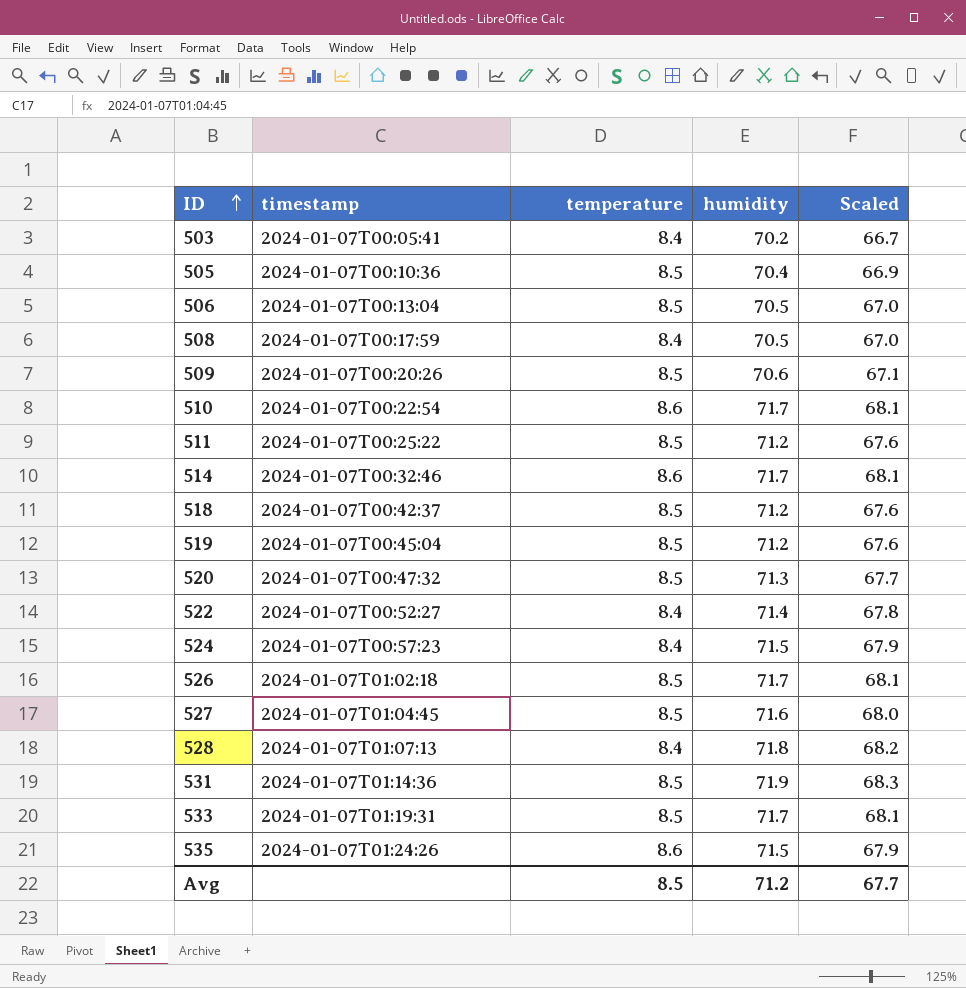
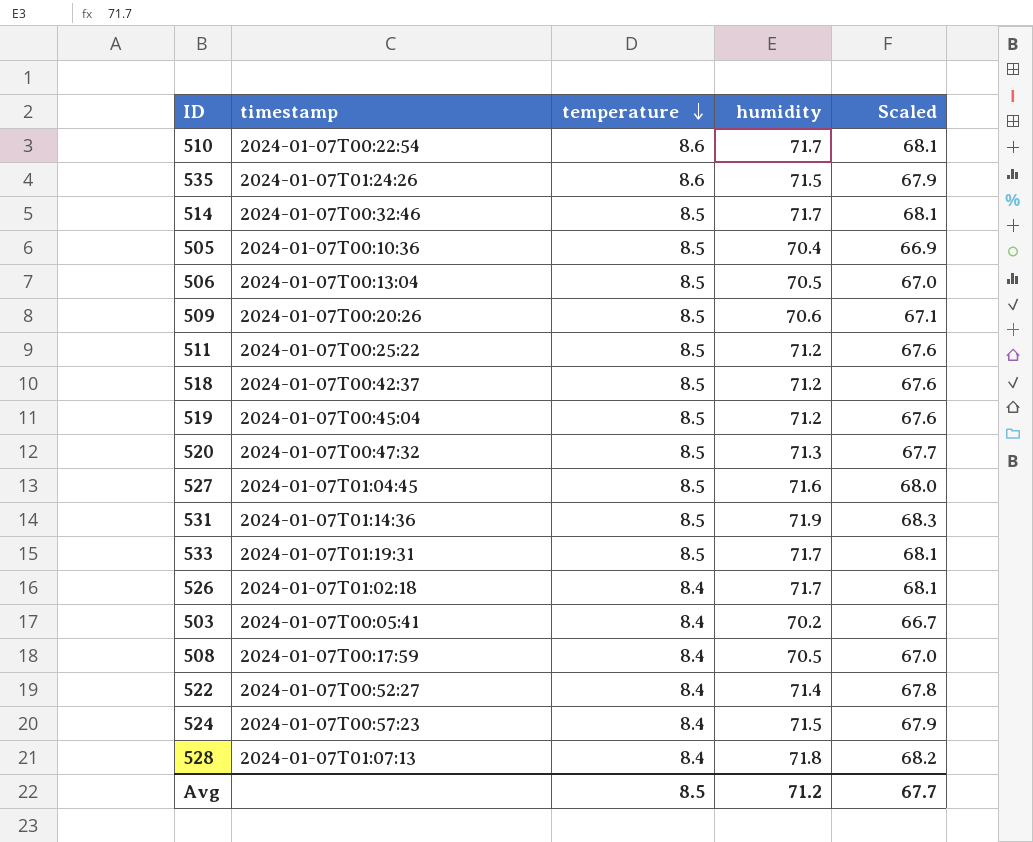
row order: ID ascending -> temperature descending
514 | temperature: 8.6 -> 8.5
526 | temperature: 8.5 -> 8.4

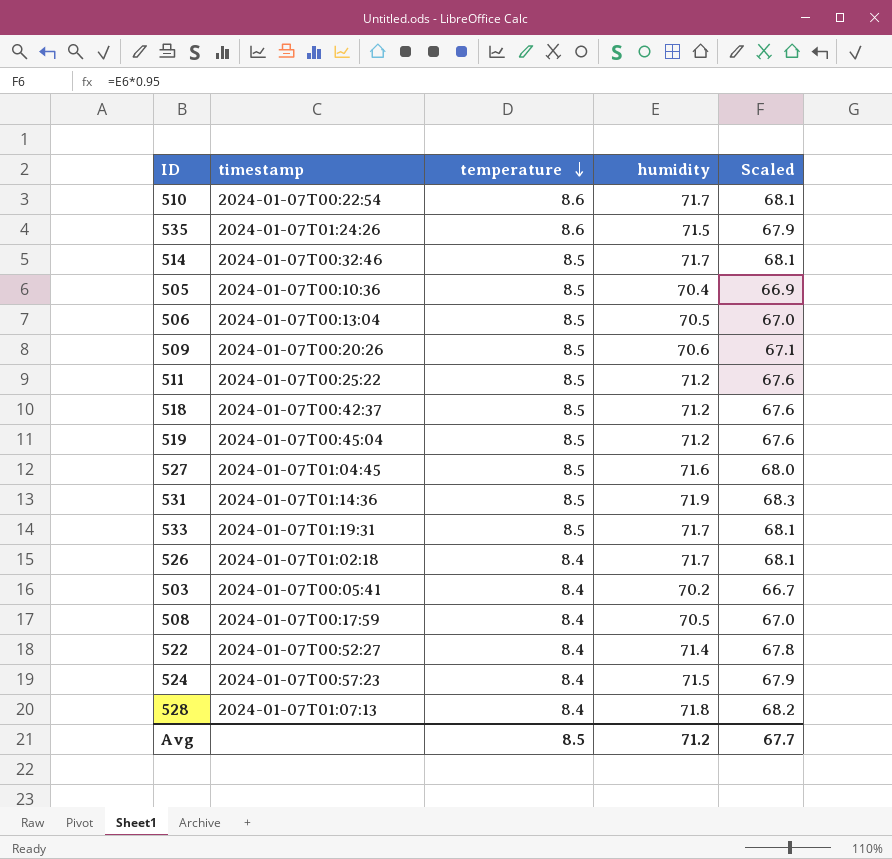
row 520: 2024-01-07T00:47:32 | 8.5 | 71.3 | 67.7 -> none

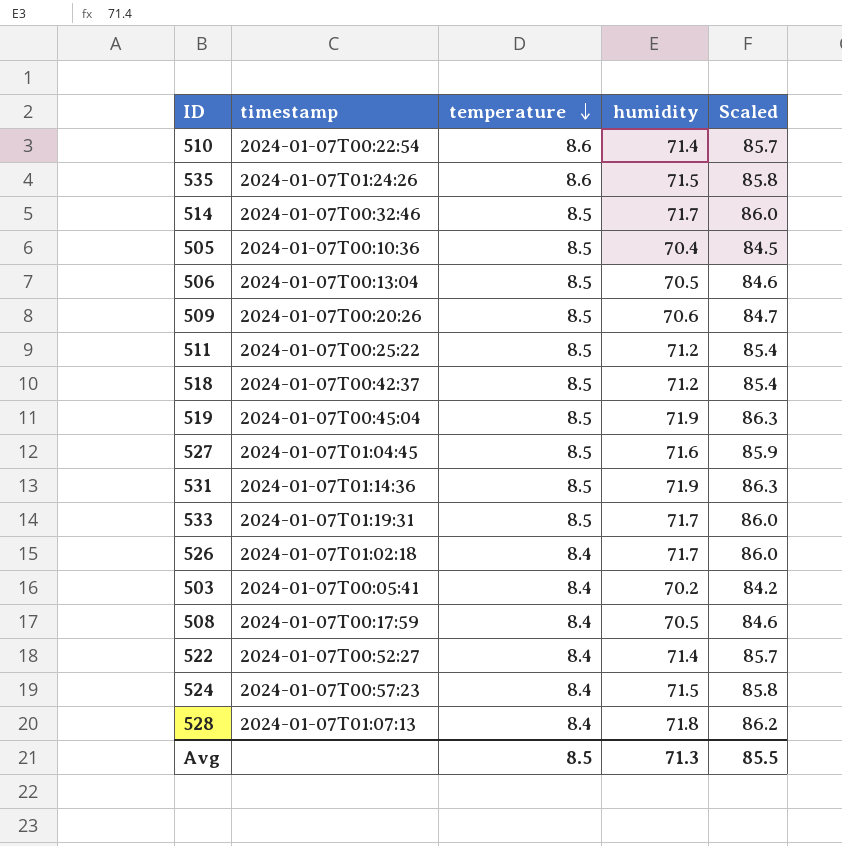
column Scaled | formula: [humidity] * 0.95 -> [humidity] * 1.2
510 | humidity: 71.7 -> 71.4
519 | humidity: 71.2 -> 71.9
Avg | humidity: 71.2 -> 71.3
Avg | Scaled: 67.7 -> 85.5

